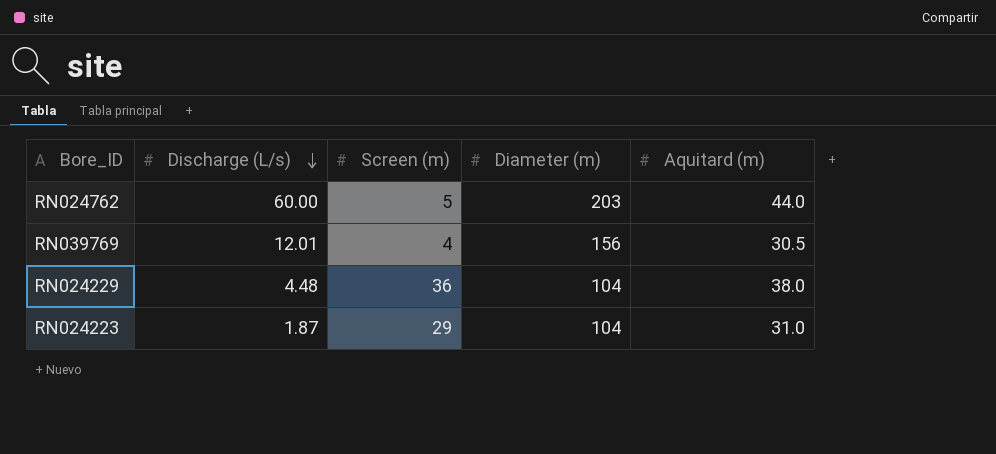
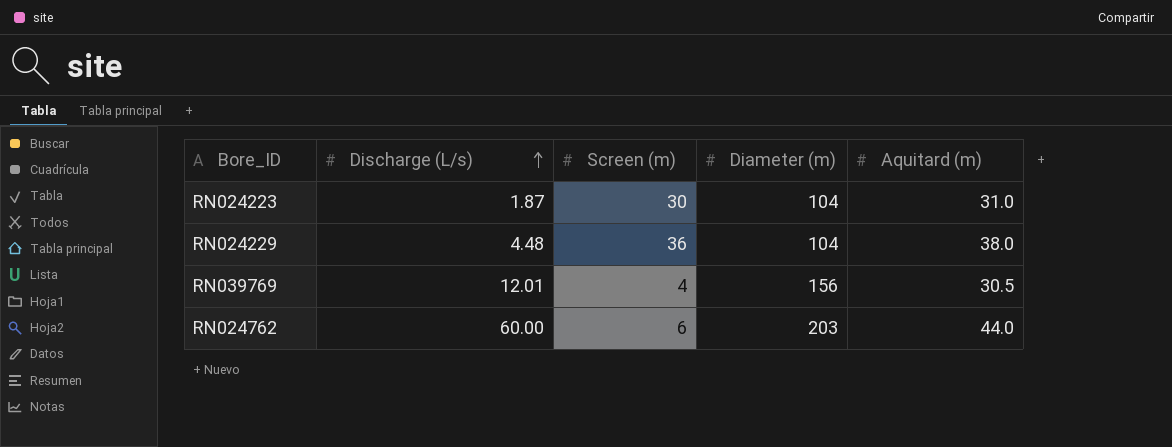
row order: Discharge (L/s) descending -> Discharge (L/s) ascending
RN024223 | Screen (m): 29 -> 30
RN024762 | Screen (m): 5 -> 6

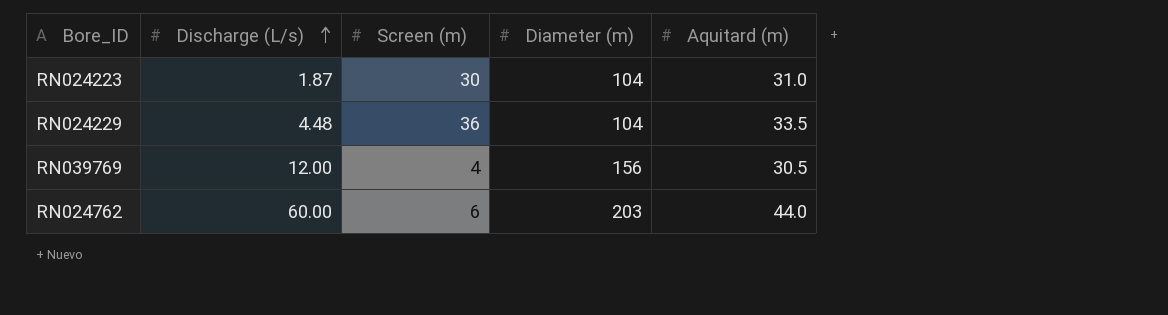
RN024229 | Aquitard (m): 38.0 -> 33.5
RN039769 | Discharge (L/s): 12.01 -> 12.00

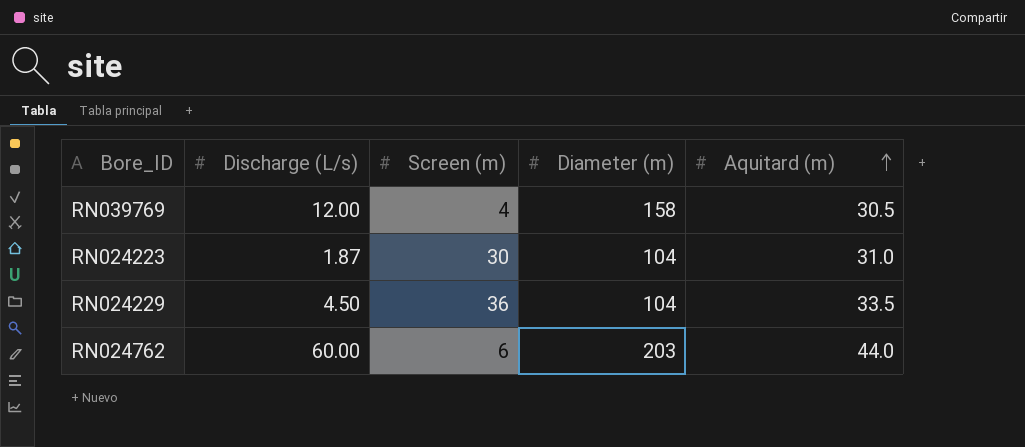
row order: Discharge (L/s) ascending -> Aquitard (m) ascending
RN039769 | Diameter (m): 156 -> 158
RN024229 | Discharge (L/s): 4.48 -> 4.50

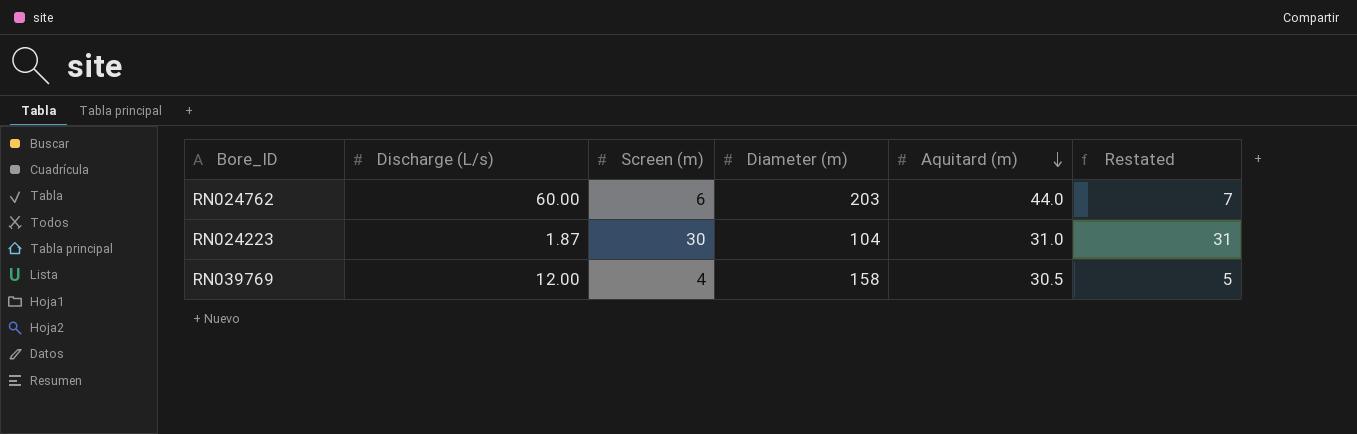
row order: Aquitard (m) ascending -> Aquitard (m) descending
column Restated | formula: none -> [Screen (m)] + 1
row RN024229: 4.50 | 36 | 104 | 33.5 -> none

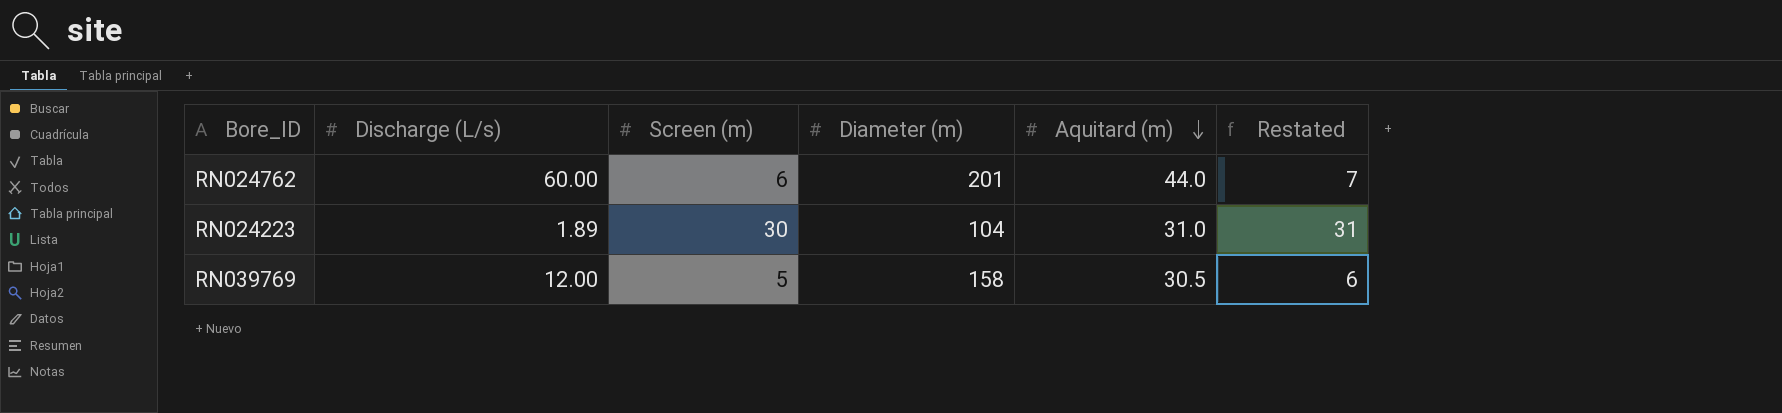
RN024762 | Diameter (m): 203 -> 201
RN024223 | Discharge (L/s): 1.87 -> 1.89
RN039769 | Screen (m): 4 -> 5
RN039769 | Restated: 5 -> 6

